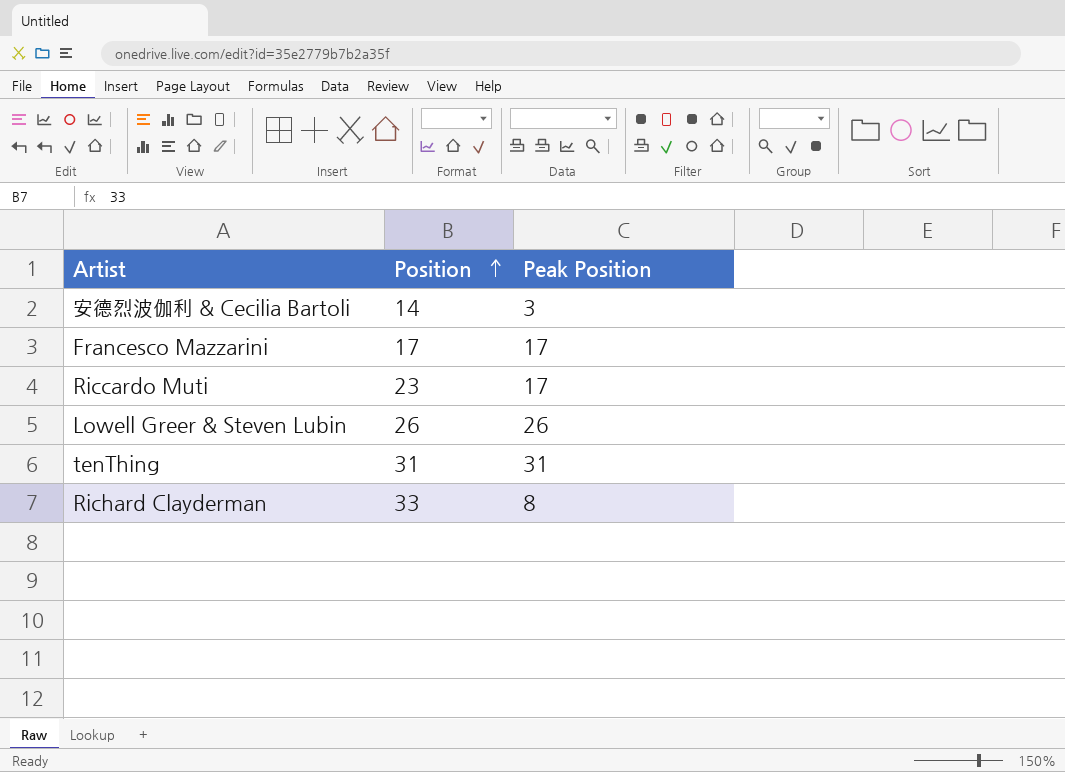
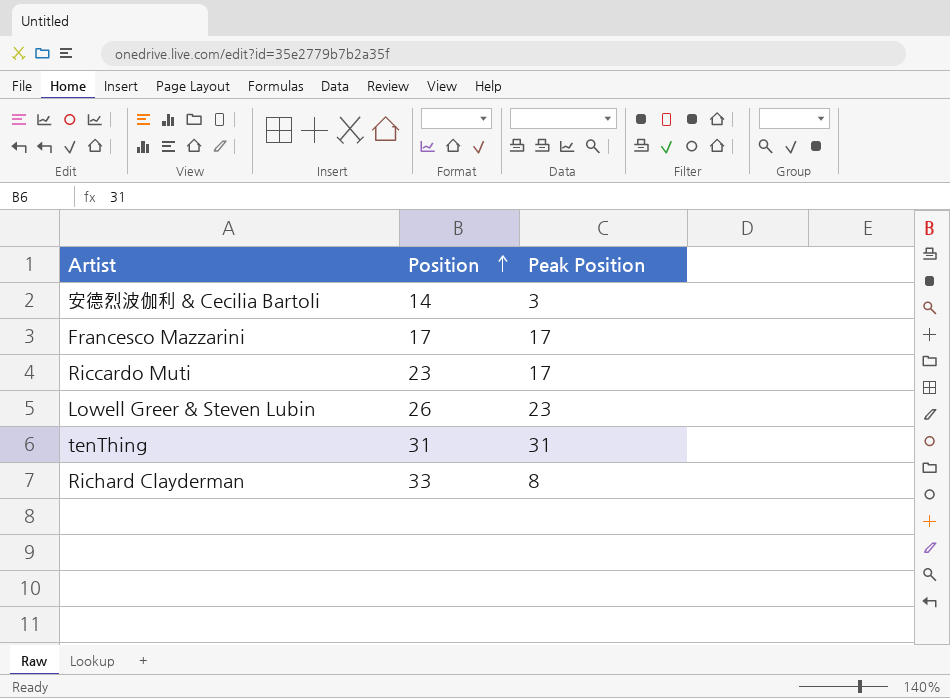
Lowell Greer & Steven Lubin | Peak Position: 26 -> 23

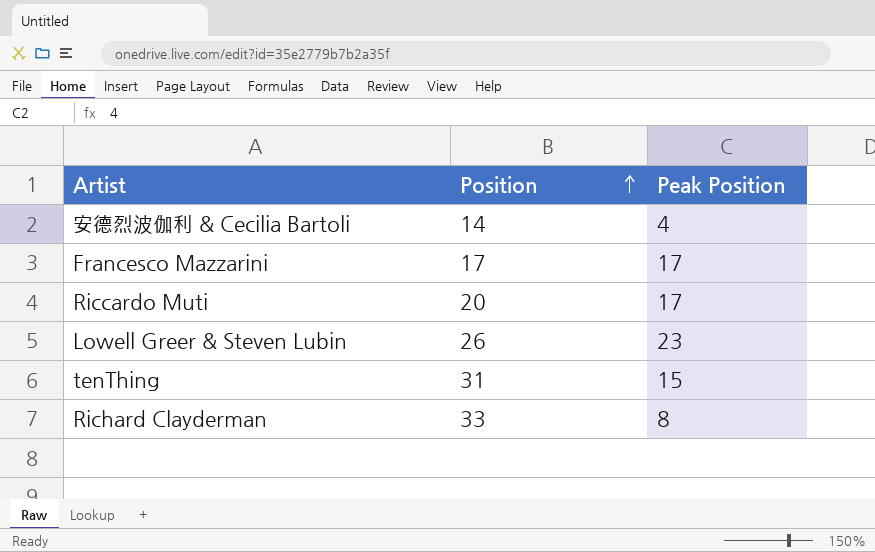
安德烈波伽利 & Cecilia Bartoli | Peak Position: 3 -> 4
Riccardo Muti | Position: 23 -> 20
tenThing | Peak Position: 31 -> 15

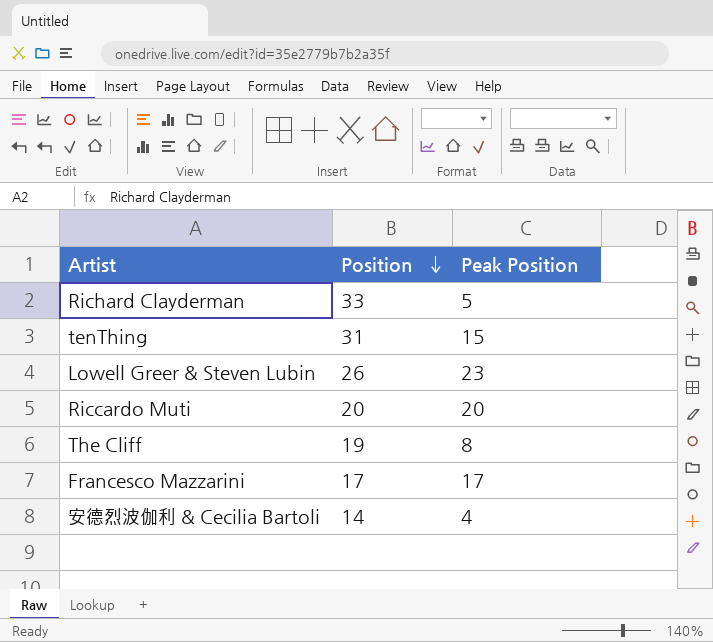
row order: Position ascending -> Position descending
Richard Clayderman | Peak Position: 8 -> 5
Riccardo Muti | Peak Position: 17 -> 20
row The Cliff: none -> 19 | 8

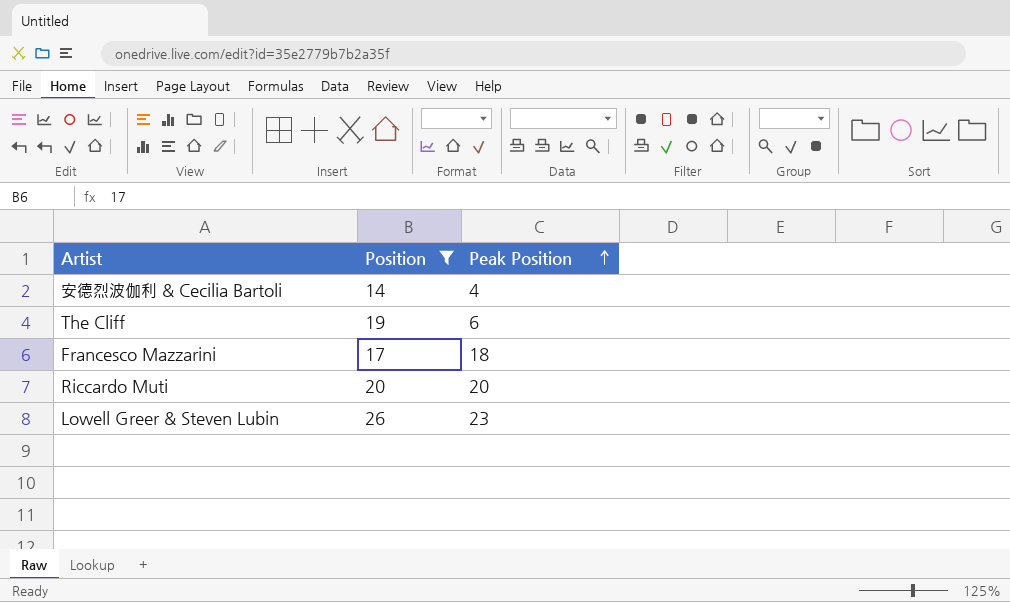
filter: none -> Position <= 26
row order: Position descending -> Peak Position ascending
The Cliff | Peak Position: 8 -> 6
Francesco Mazzarini | Peak Position: 17 -> 18

